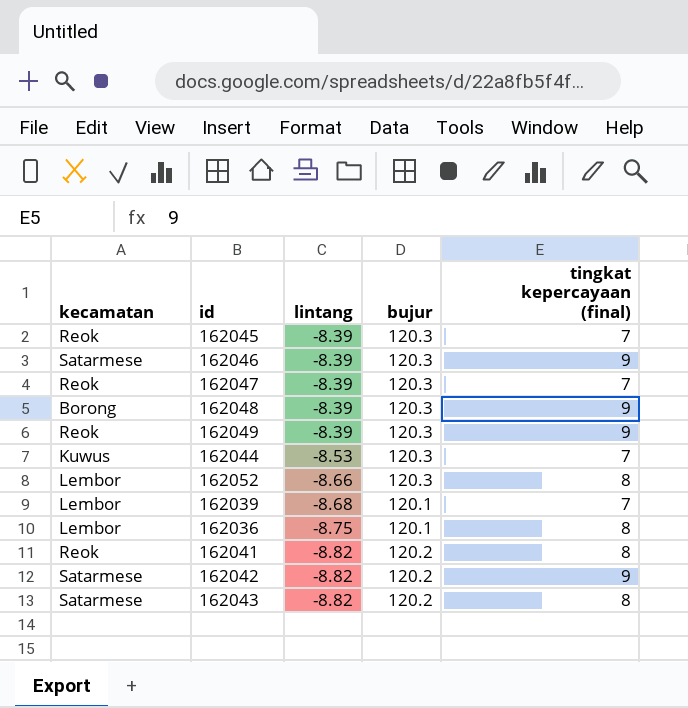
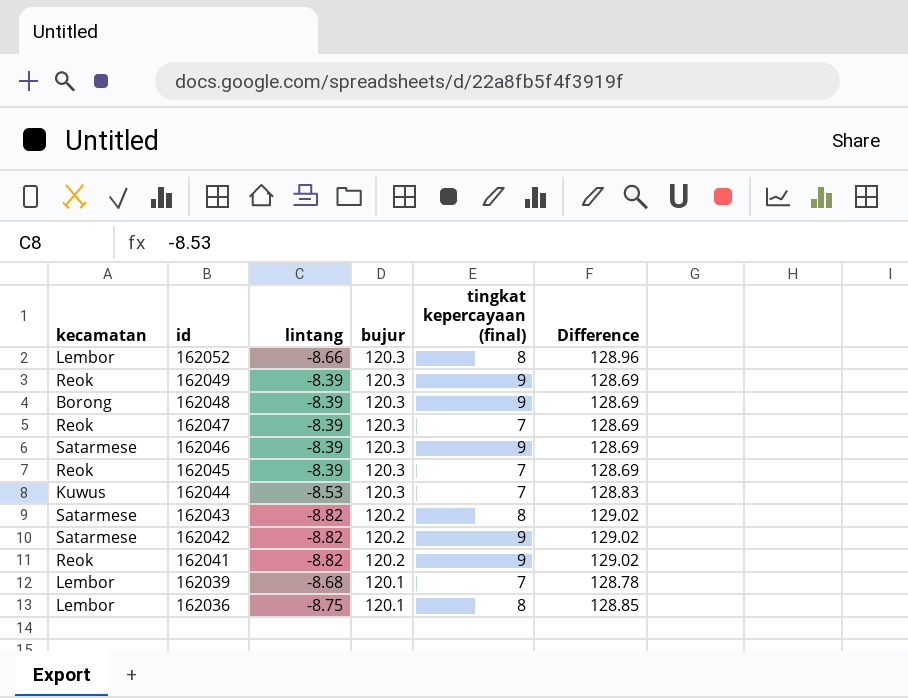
row order: lintang descending -> id descending
column Difference | formula: none -> [bujur] - [lintang]
162041 | tingkat kepercayaan (final): 8 -> 9

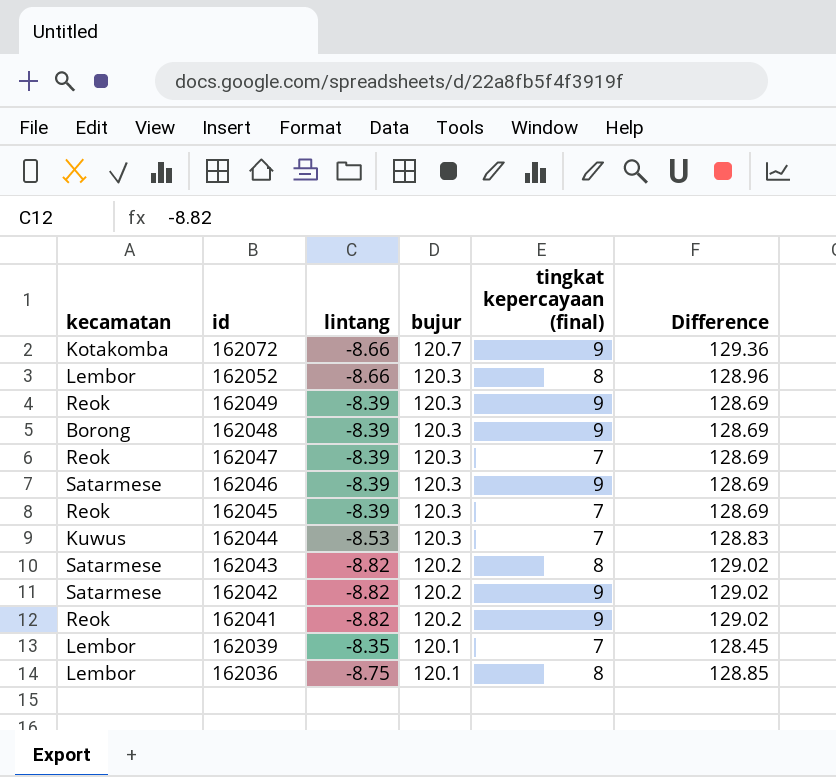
row 162072: none -> Kotakomba | -8.66 | 120.7 | 9 | 129.36
162039 | lintang: -8.68 -> -8.35
162039 | Difference: 128.78 -> 128.45

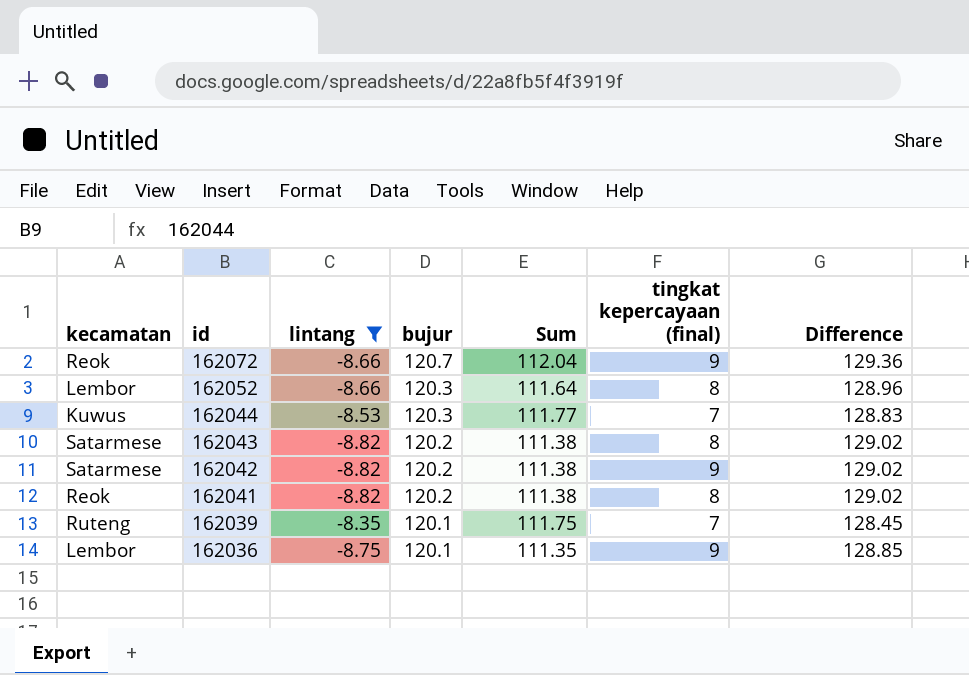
filter: none -> lintang != -8.39
column Sum | formula: none -> [lintang] + [bujur]
162072 | kecamatan: Kotakomba -> Reok
162041 | tingkat kepercayaan (final): 9 -> 8
162039 | kecamatan: Lembor -> Ruteng
162036 | tingkat kepercayaan (final): 8 -> 9

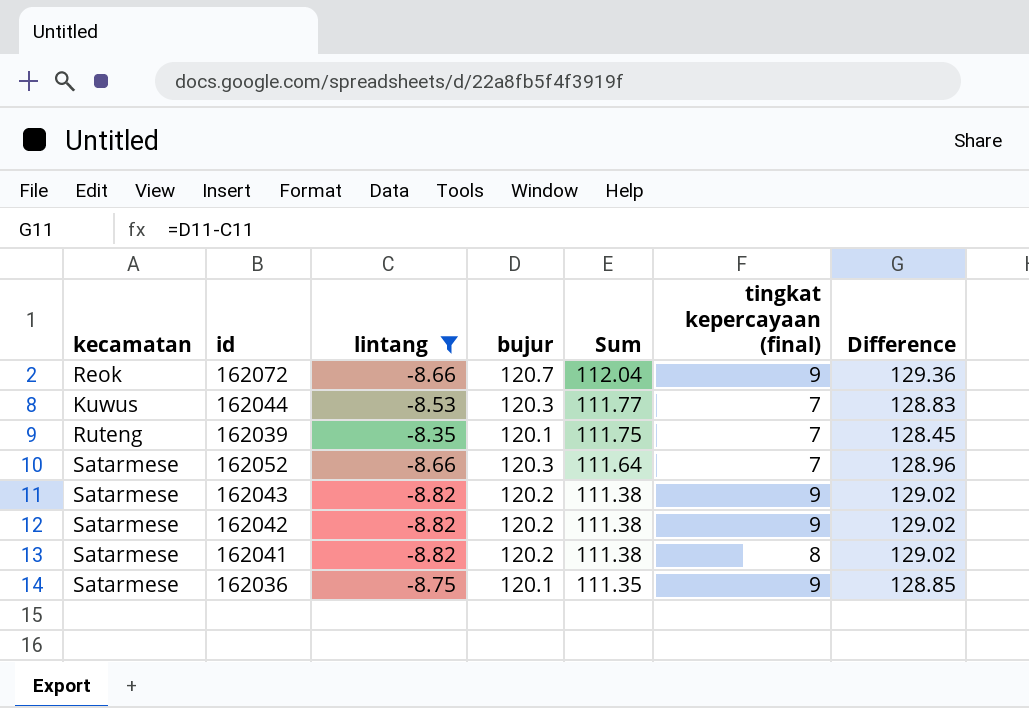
row order: id descending -> Sum descending
162052 | kecamatan: Lembor -> Satarmese
162052 | tingkat kepercayaan (final): 8 -> 7
162043 | tingkat kepercayaan (final): 8 -> 9
162041 | kecamatan: Reok -> Satarmese
162036 | kecamatan: Lembor -> Satarmese

